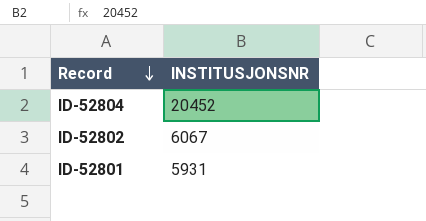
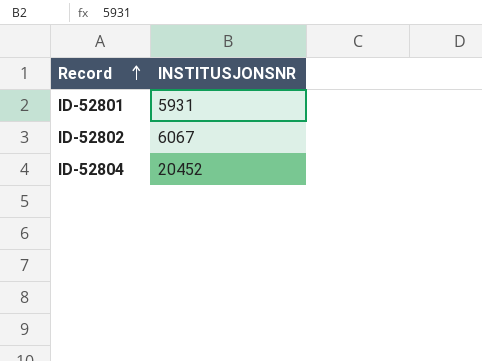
row order: Record descending -> Record ascending

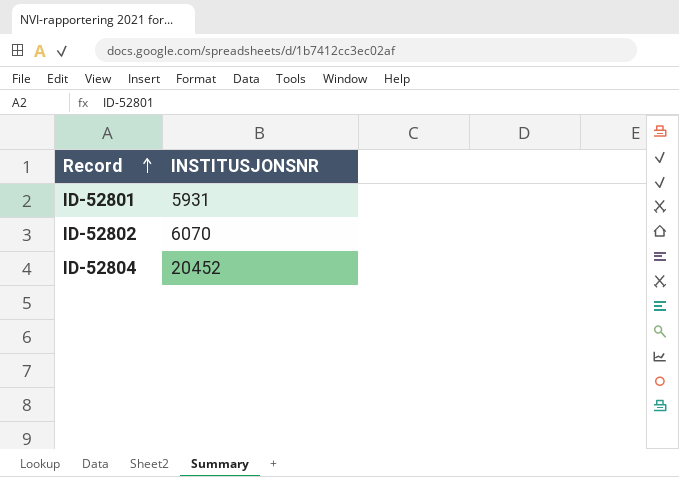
ID-52802 | INSTITUSJONSNR: 6067 -> 6070

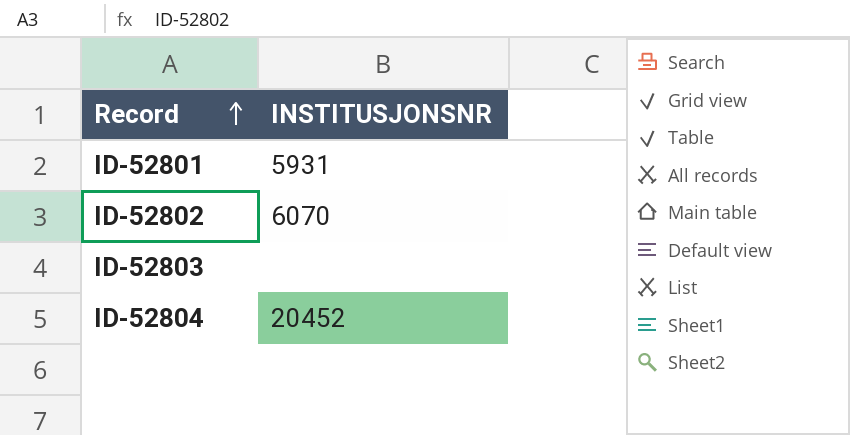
row ID-52803: none -> none

